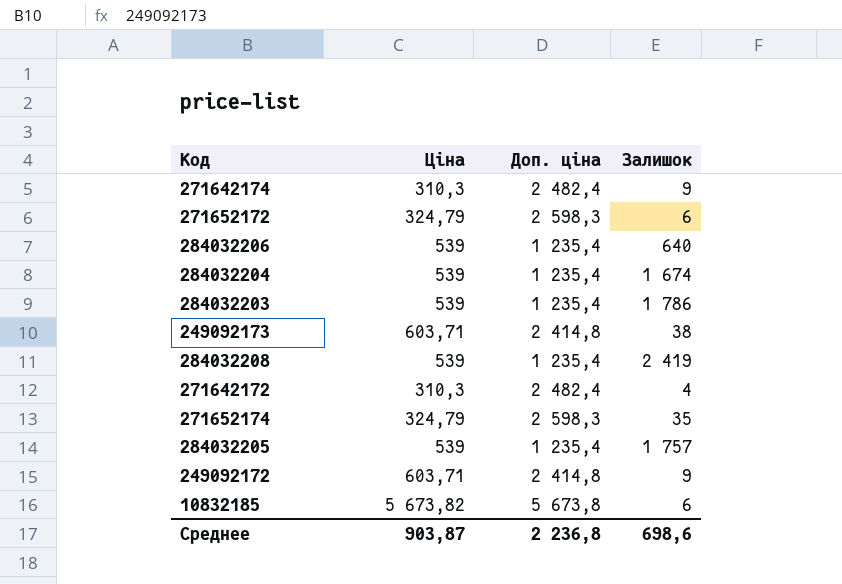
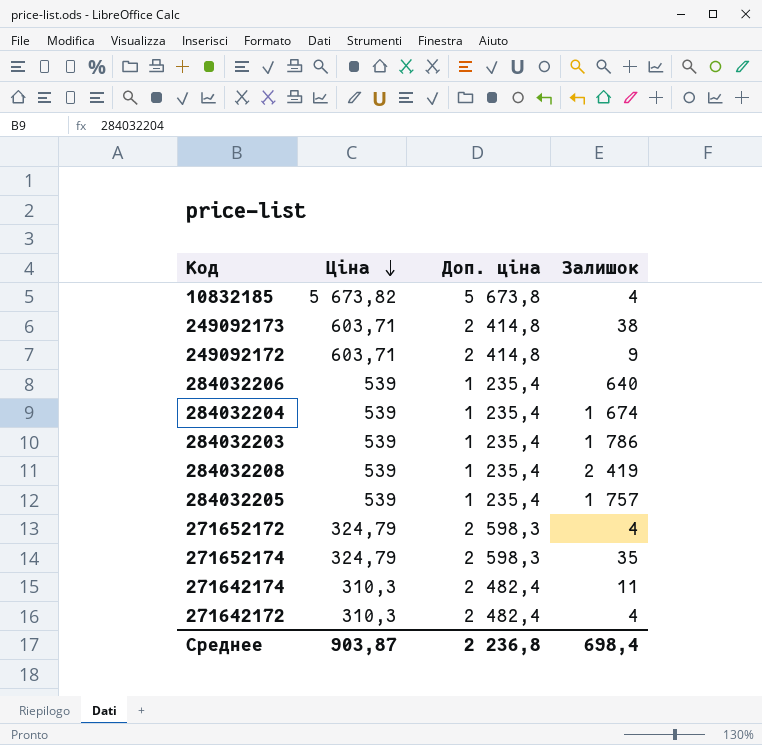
row order: none -> Ціна descending
10832185 | Залишок: 6 -> 4
271652172 | Залишок: 6 -> 4
271642174 | Залишок: 9 -> 11
Среднее | Залишок: 698,6 -> 698,4

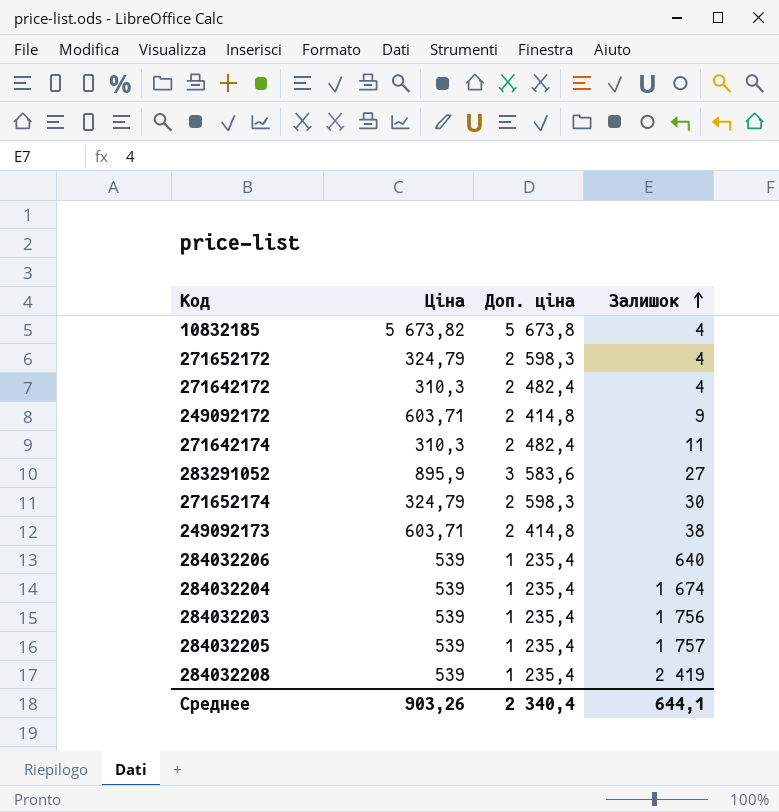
row order: Ціна descending -> Залишок ascending
row 283291052: none -> 895,9 | 3 583,6 | 27
271652174 | Залишок: 35 -> 30
284032203 | Залишок: 1 786 -> 1 756
Среднее | Ціна: 903,87 -> 903,26
Среднее | Доп. ціна: 2 236,8 -> 2 340,4
Среднее | Залишок: 698,4 -> 644,1

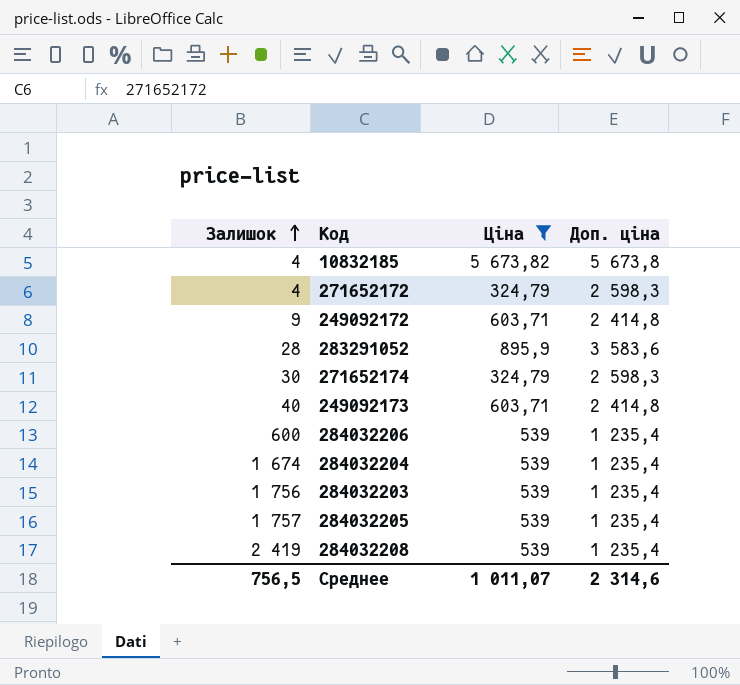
filter: none -> Ціна != 310,3
column Залишок | position: 4 -> 1
283291052 | Залишок: 27 -> 28
249092173 | Залишок: 38 -> 40
284032206 | Залишок: 640 -> 600
Среднее | Залишок: 644,1 -> 756,5
Среднее | Ціна: 903,26 -> 1 011,07
Среднее | Доп. ціна: 2 340,4 -> 2 314,6

